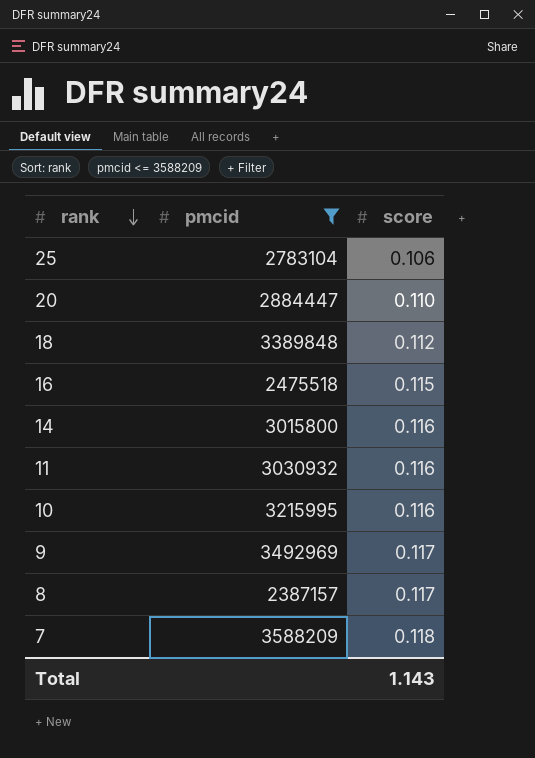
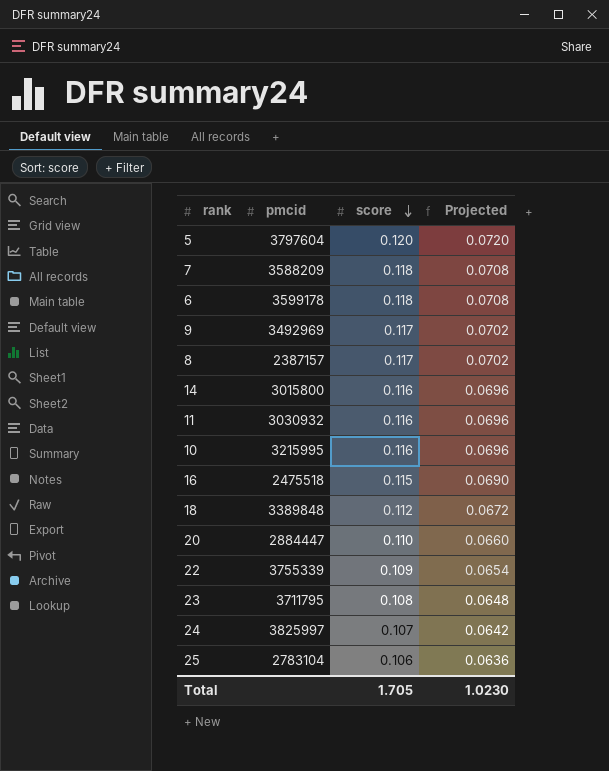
filter: pmcid <= 3588209 -> none
row order: rank descending -> score descending
column Projected | formula: none -> [score] * 0.6
Total | score: 1.143 -> 1.705

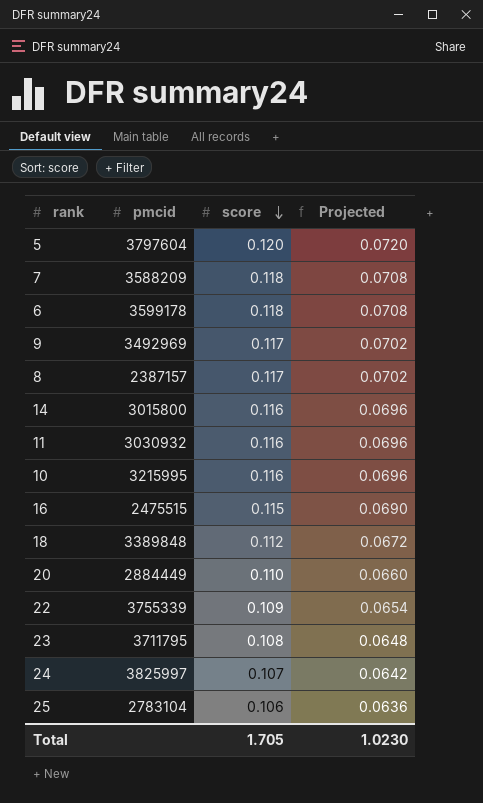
16 | pmcid: 2475518 -> 2475515
20 | pmcid: 2884447 -> 2884449

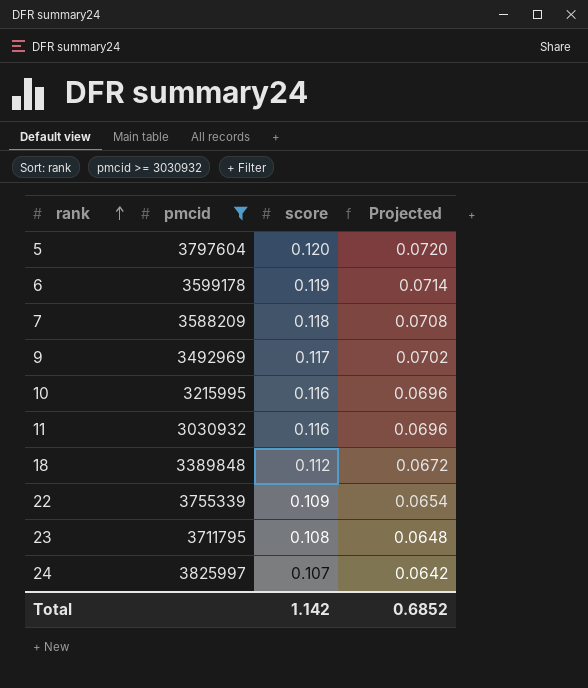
filter: none -> pmcid >= 3030932
row order: score descending -> rank ascending
6 | score: 0.118 -> 0.119
6 | Projected: 0.0708 -> 0.0714
Total | score: 1.705 -> 1.142
Total | Projected: 1.0230 -> 0.6852

